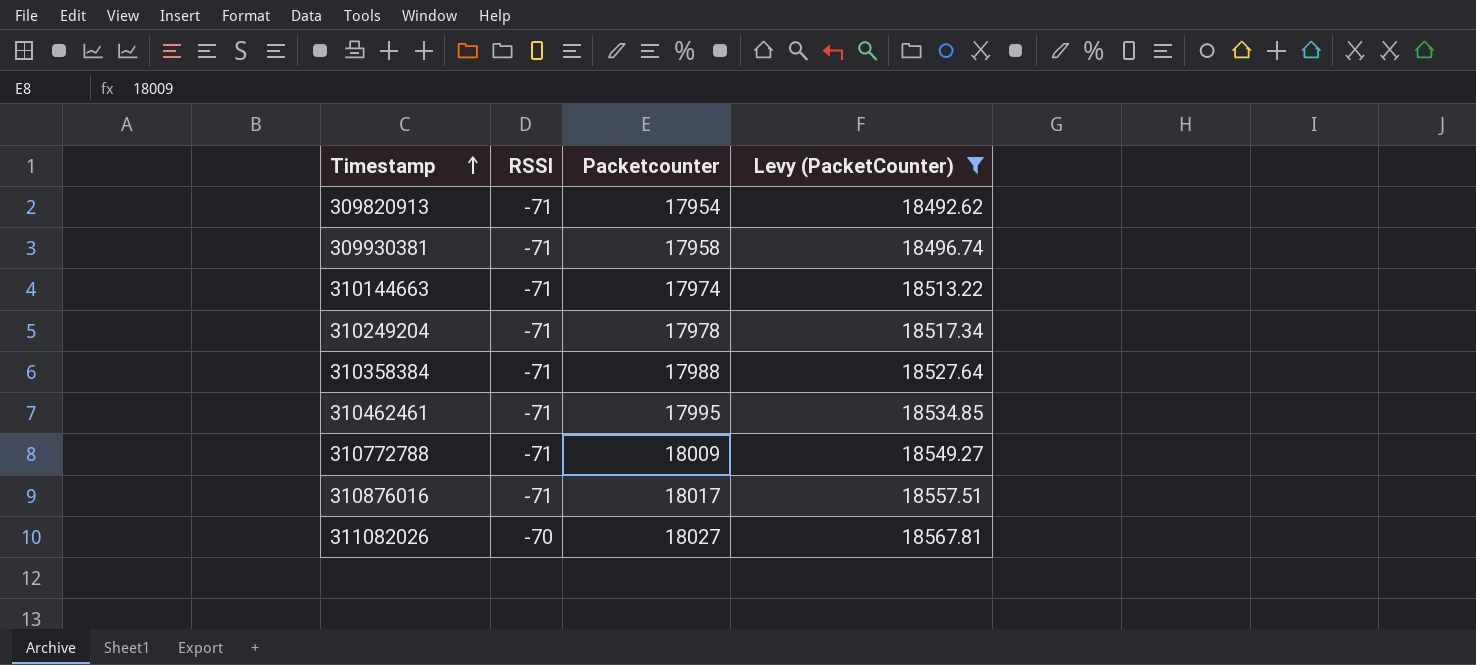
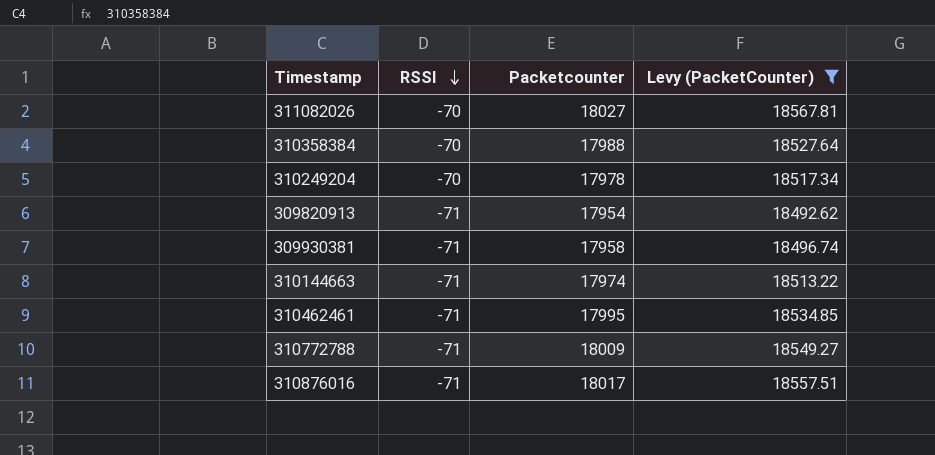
row order: Timestamp ascending -> RSSI descending
310358384 | RSSI: -71 -> -70
310249204 | RSSI: -71 -> -70

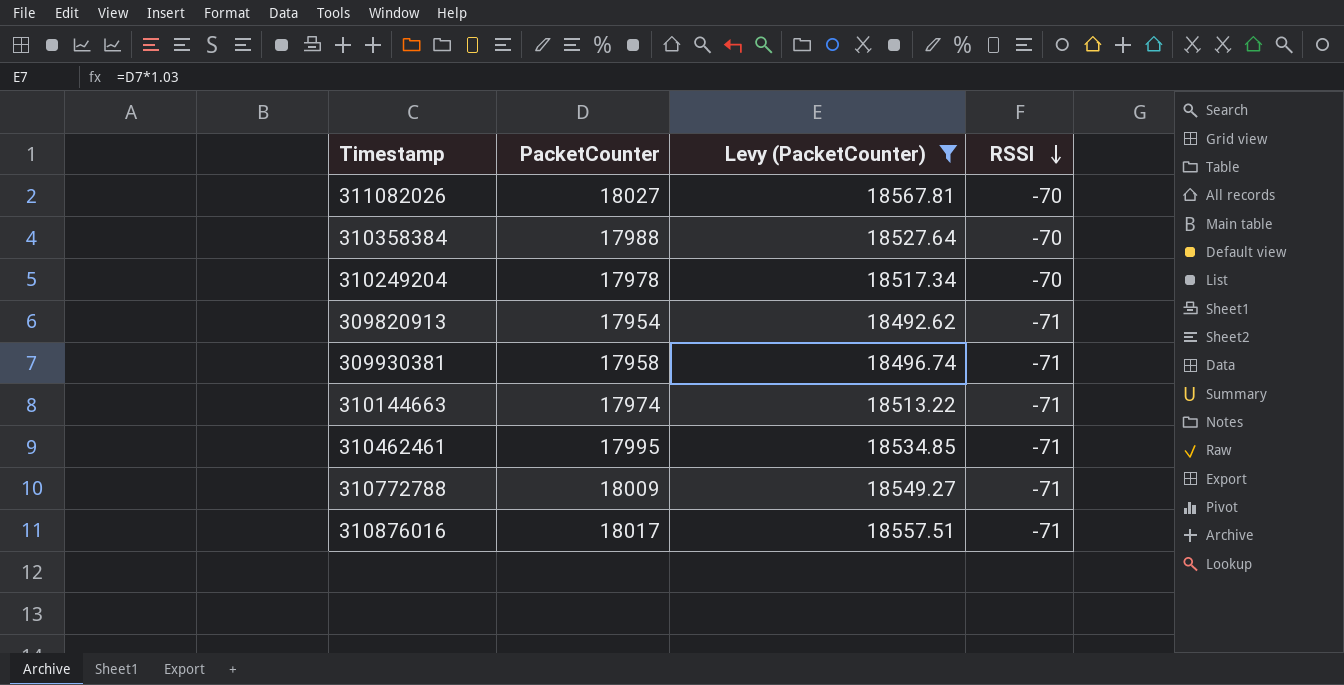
column name: Packetcounter -> PacketCounter
column RSSI | position: 2 -> 4

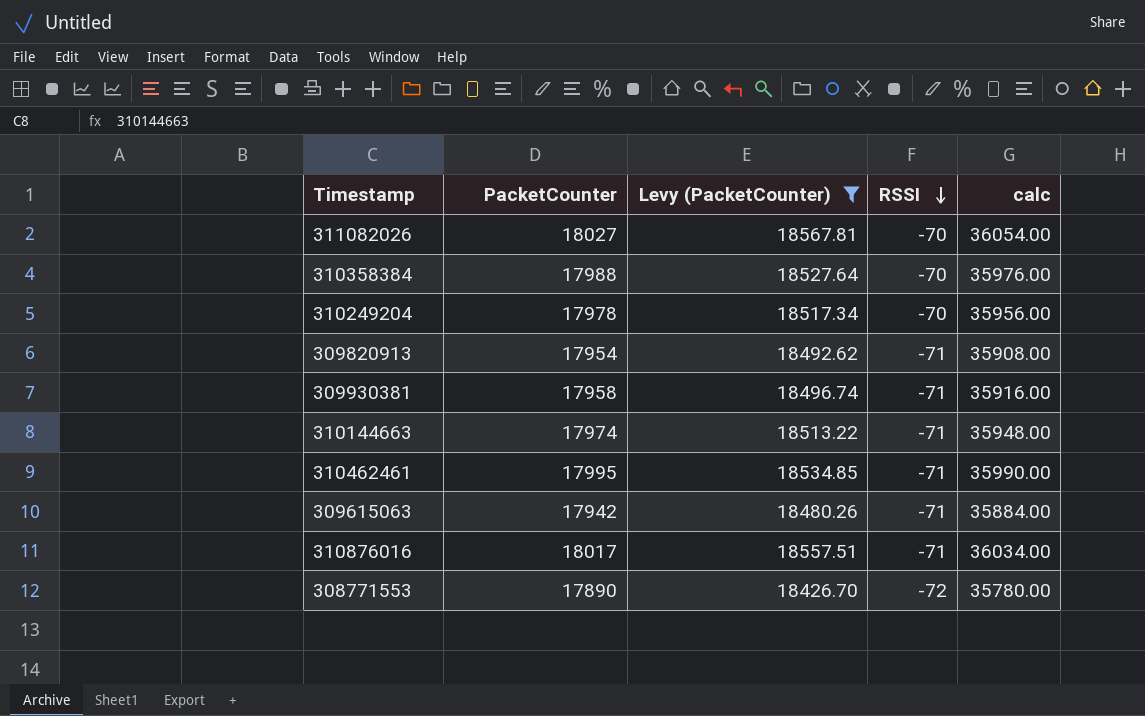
column calc | formula: none -> [PacketCounter] * 2
row 310772788: 18009 | 18549.27 | -71 -> none
row 309615063: none -> 17942 | 18480.26 | -71 | 35884.00
row 308771553: none -> 17890 | 18426.70 | -72 | 35780.00

